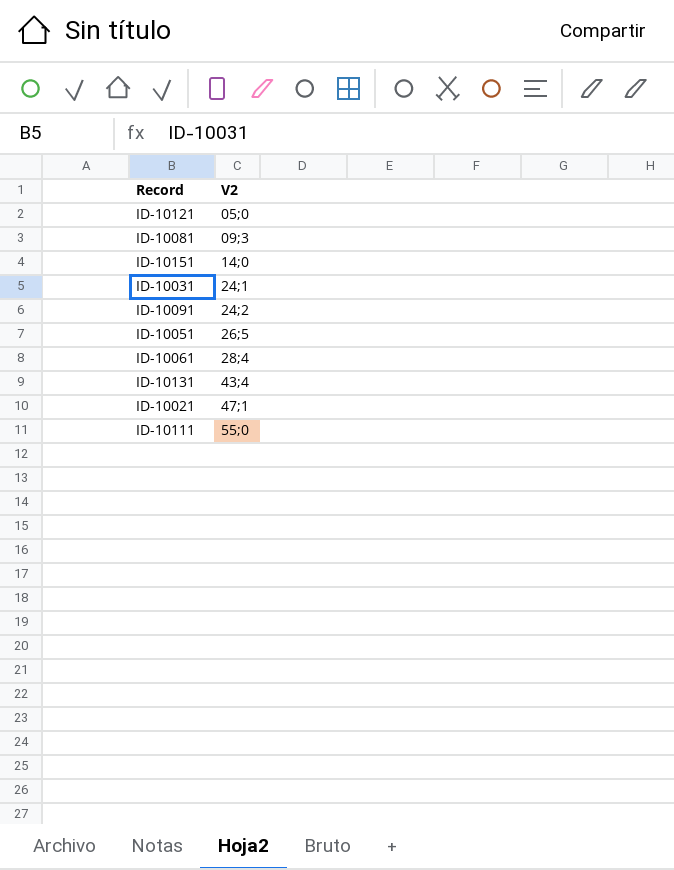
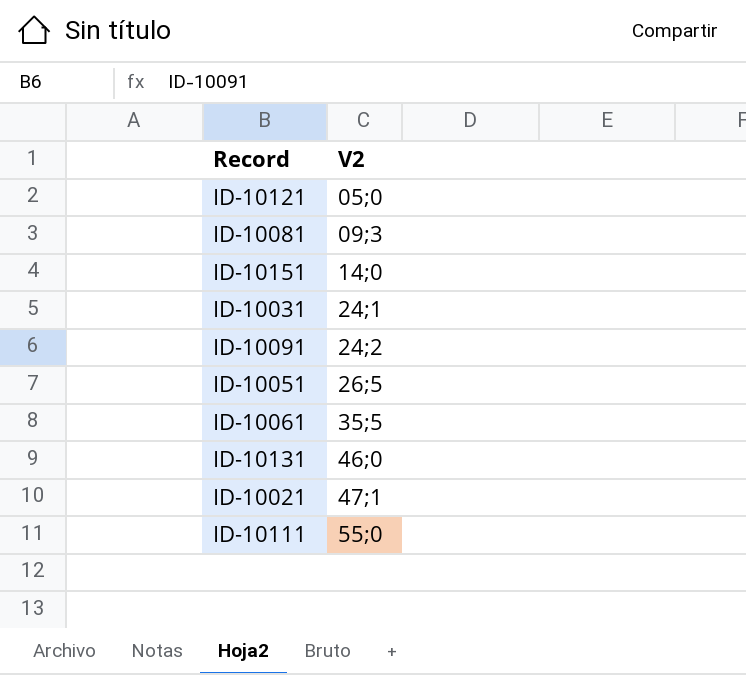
ID-10061 | V2: 28;4 -> 35;5
ID-10131 | V2: 43;4 -> 46;0

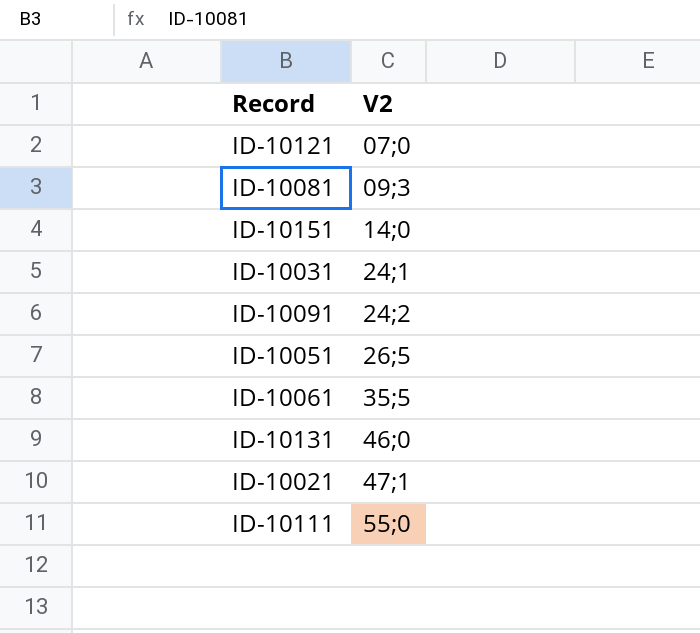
ID-10121 | V2: 05;0 -> 07;0

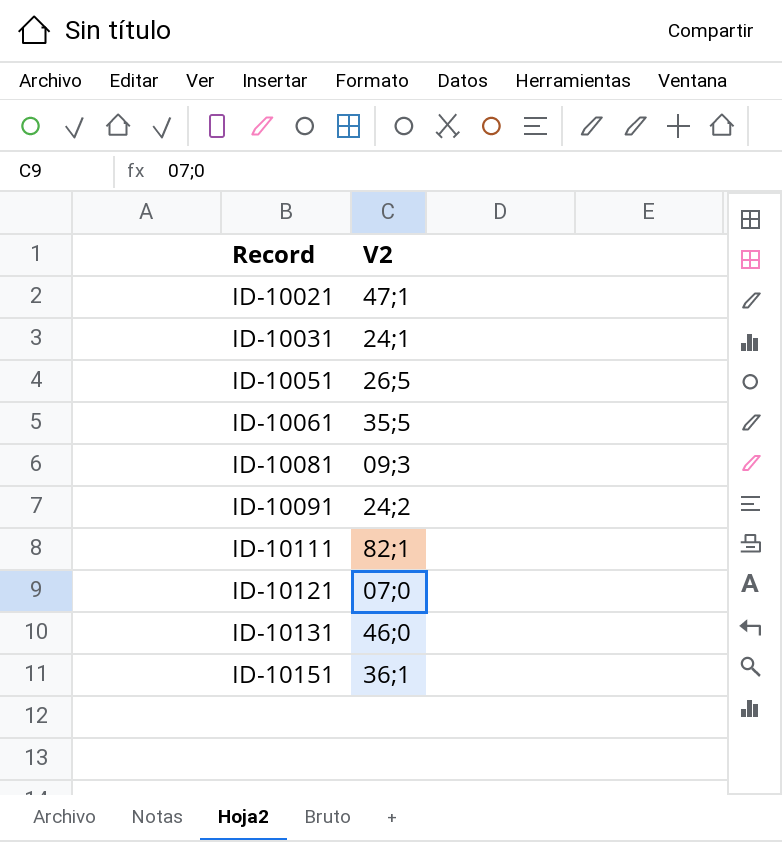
row order: V2 ascending -> Record ascending
ID-10111 | V2: 55;0 -> 82;1
ID-10151 | V2: 14;0 -> 36;1

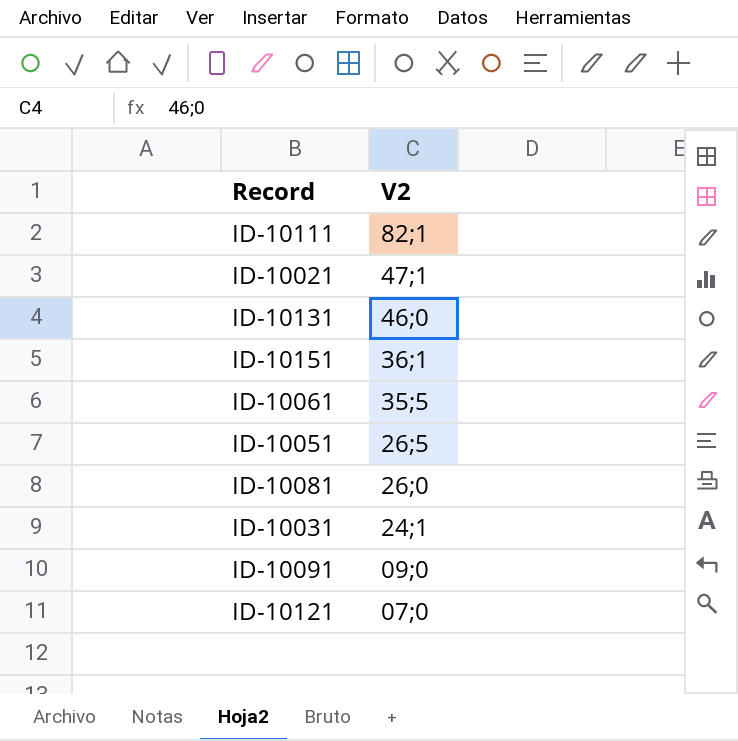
row order: Record ascending -> V2 descending
ID-10081 | V2: 09;3 -> 26;0
ID-10091 | V2: 24;2 -> 09;0

